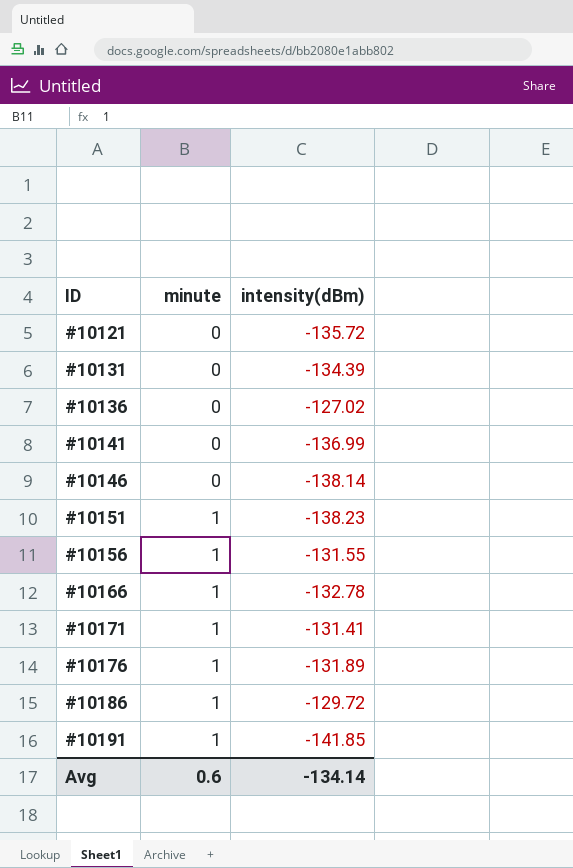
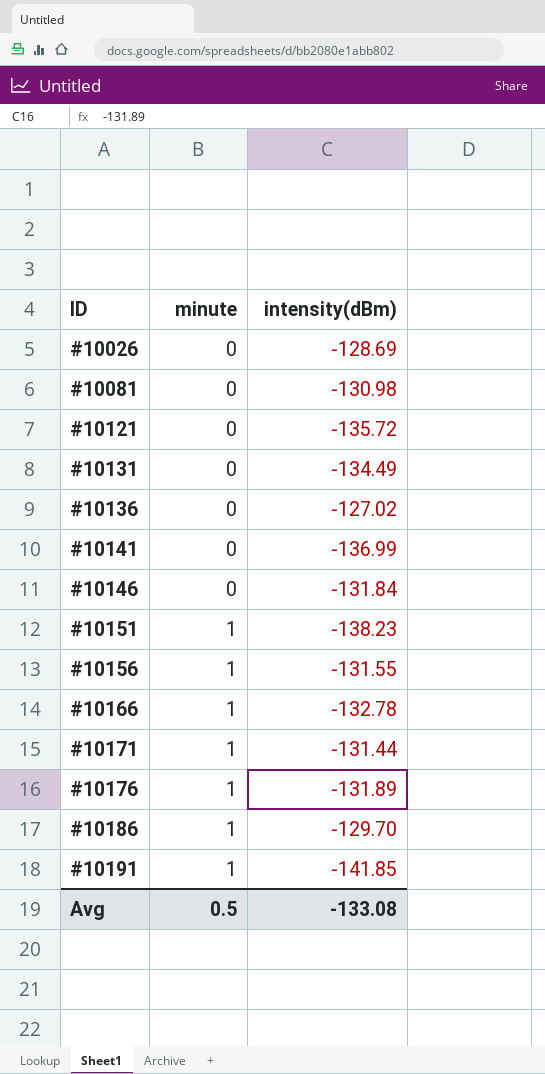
row #10026: none -> 0 | -128.69
row #10081: none -> 0 | -130.98
#10131 | intensity(dBm): -134.39 -> -134.49
#10146 | intensity(dBm): -138.14 -> -131.84
#10171 | intensity(dBm): -131.41 -> -131.44
#10186 | intensity(dBm): -129.72 -> -129.70
Avg | minute: 0.6 -> 0.5
Avg | intensity(dBm): -134.14 -> -133.08

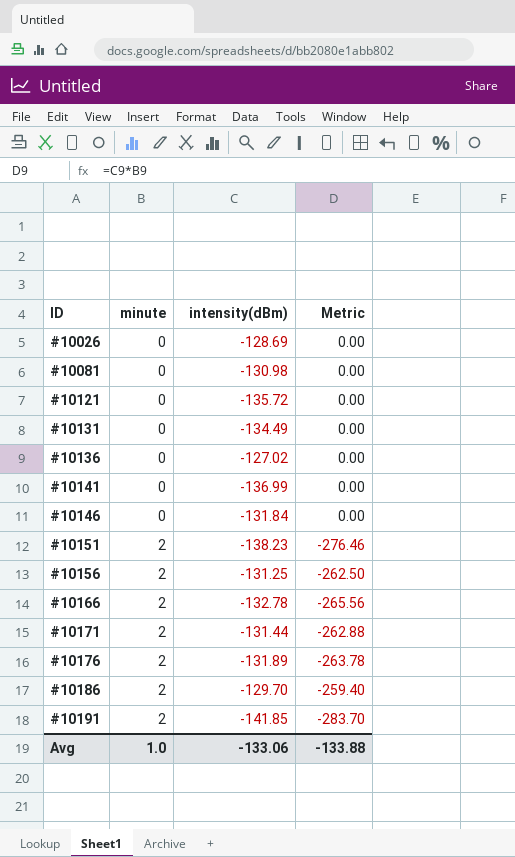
column Metric | formula: none -> [minute] * [intensity(dBm)]
#10151 | minute: 1 -> 2
#10156 | minute: 1 -> 2
#10156 | intensity(dBm): -131.55 -> -131.25
#10166 | minute: 1 -> 2
#10171 | minute: 1 -> 2
#10176 | minute: 1 -> 2
#10186 | minute: 1 -> 2
#10191 | minute: 1 -> 2
Avg | minute: 0.5 -> 1.0
Avg | intensity(dBm): -133.08 -> -133.06

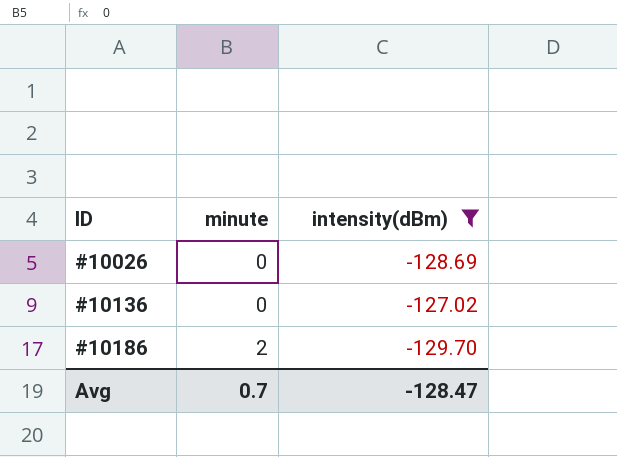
filter: none -> intensity(dBm) >= -129.70
column Metric | formula: [minute] * [intensity(dBm)] -> none
Avg | minute: 1.0 -> 0.7
Avg | intensity(dBm): -133.06 -> -128.47

